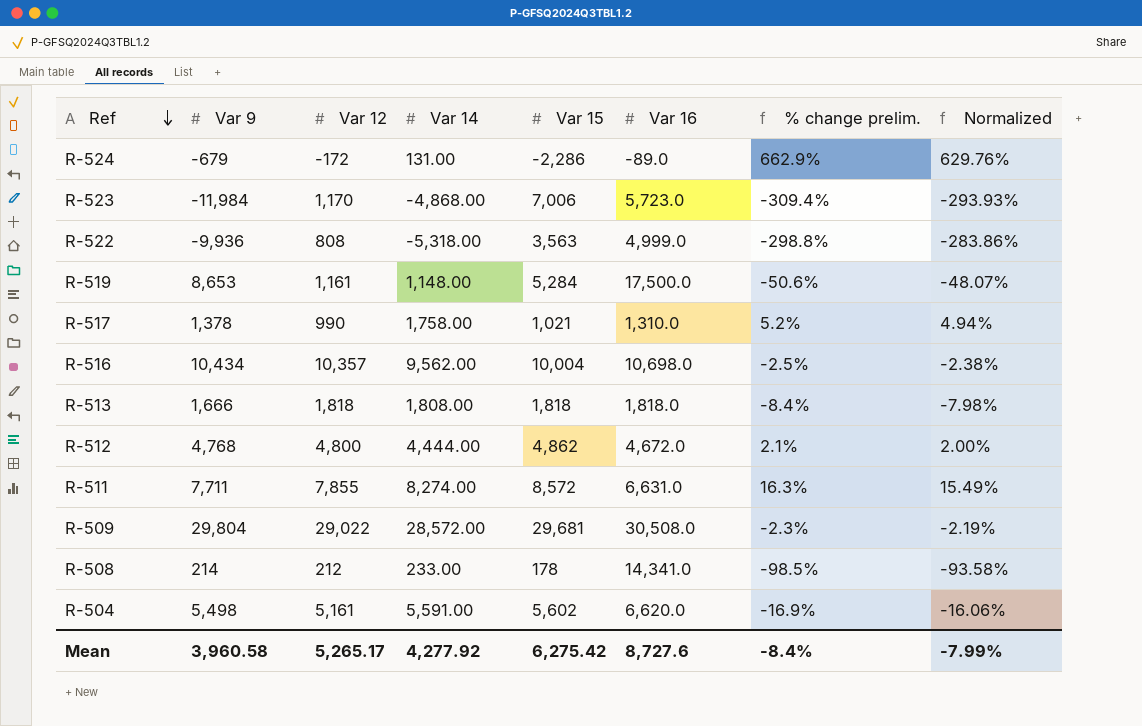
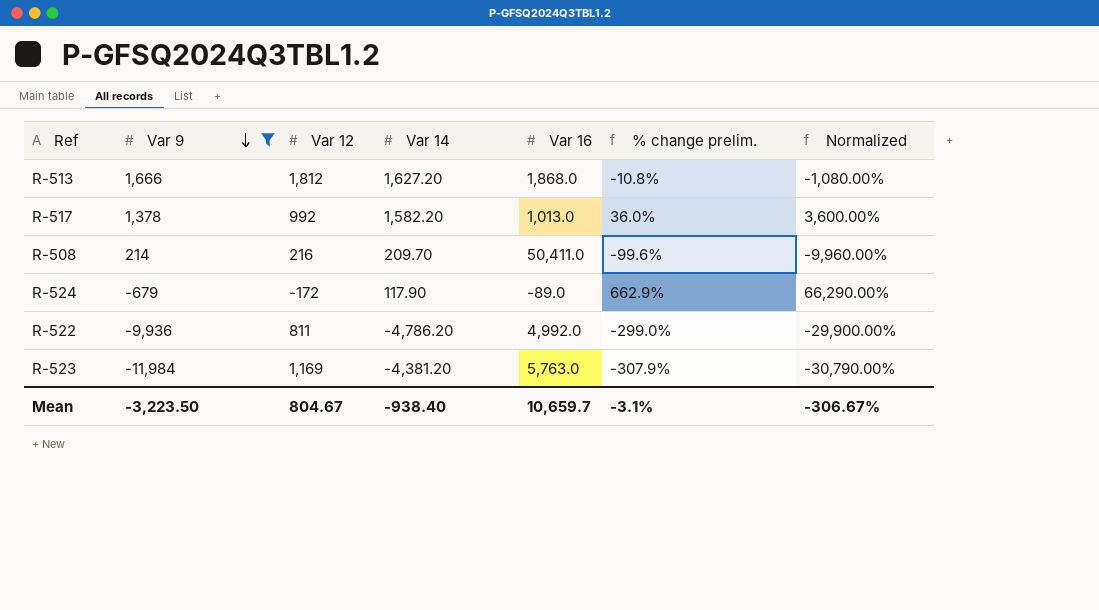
filter: none -> Var 9 <= 1,666
row order: Ref descending -> Var 9 descending
column Var 15 | position: 5 -> none
column Normalized | formula: [% change prelim.] * 0.95 -> [% change prelim.] * 100
R-513 | Var 12: 1,818 -> 1,812
R-513 | Var 14: 1,808.00 -> 1,627.20
R-513 | Var 16: 1,818.0 -> 1,868.0
R-513 | % change prelim.: -8.4% -> -10.8%
R-517 | Var 12: 990 -> 992
R-517 | Var 14: 1,758.00 -> 1,582.20
R-517 | Var 16: 1,310.0 -> 1,013.0
R-517 | % change prelim.: 5.2% -> 36.0%
R-508 | Var 12: 212 -> 216
R-508 | Var 14: 233.00 -> 209.70
R-508 | Var 16: 14,341.0 -> 50,411.0
R-508 | % change prelim.: -98.5% -> -99.6%
R-524 | Var 14: 131.00 -> 117.90
R-522 | Var 12: 808 -> 811
R-522 | Var 14: -5,318.00 -> -4,786.20
R-522 | Var 16: 4,999.0 -> 4,992.0
R-522 | % change prelim.: -298.8% -> -299.0%
R-523 | Var 12: 1,170 -> 1,169
R-523 | Var 14: -4,868.00 -> -4,381.20
R-523 | Var 16: 5,723.0 -> 5,763.0
R-523 | % change prelim.: -309.4% -> -307.9%
Mean | Var 9: 3,960.58 -> -3,223.50
Mean | Var 12: 5,265.17 -> 804.67
Mean | Var 14: 4,277.92 -> -938.40
Mean | Var 16: 8,727.6 -> 10,659.7
Mean | % change prelim.: -8.4% -> -3.1%
Mean | Normalized: -7.99% -> -306.67%

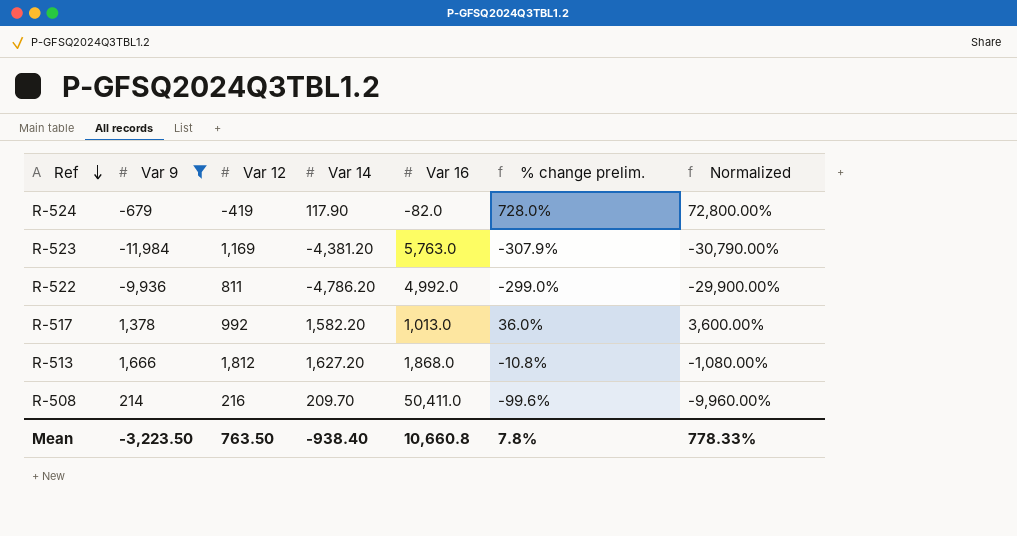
row order: Var 9 descending -> Ref descending
R-524 | Var 12: -172 -> -419
R-524 | Var 16: -89.0 -> -82.0
R-524 | % change prelim.: 662.9% -> 728.0%
R-524 | Normalized: 66,290.00% -> 72,800.00%
Mean | Var 12: 804.67 -> 763.50
Mean | Var 16: 10,659.7 -> 10,660.8
Mean | % change prelim.: -3.1% -> 7.8%
Mean | Normalized: -306.67% -> 778.33%

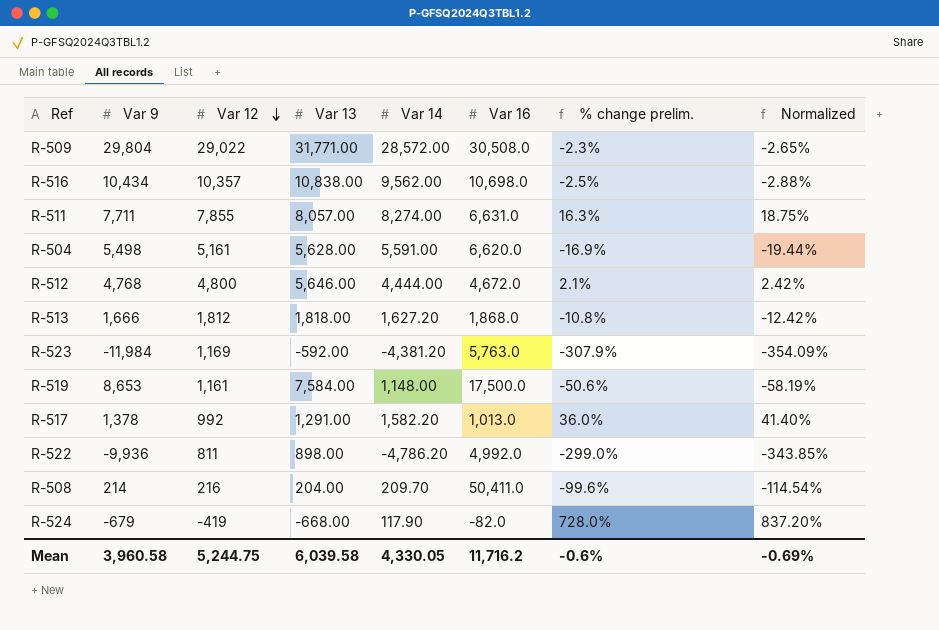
filter: Var 9 <= 1,666 -> none
row order: Ref descending -> Var 12 descending
column Var 13 | position: none -> 4
column Normalized | formula: [% change prelim.] * 100 -> [% change prelim.] * 1.15
Mean | Var 9: -3,223.50 -> 3,960.58
Mean | Var 12: 763.50 -> 5,244.75
Mean | Var 14: -938.40 -> 4,330.05
Mean | Var 16: 10,660.8 -> 11,716.2
Mean | % change prelim.: 7.8% -> -0.6%
Mean | Normalized: 778.33% -> -0.69%

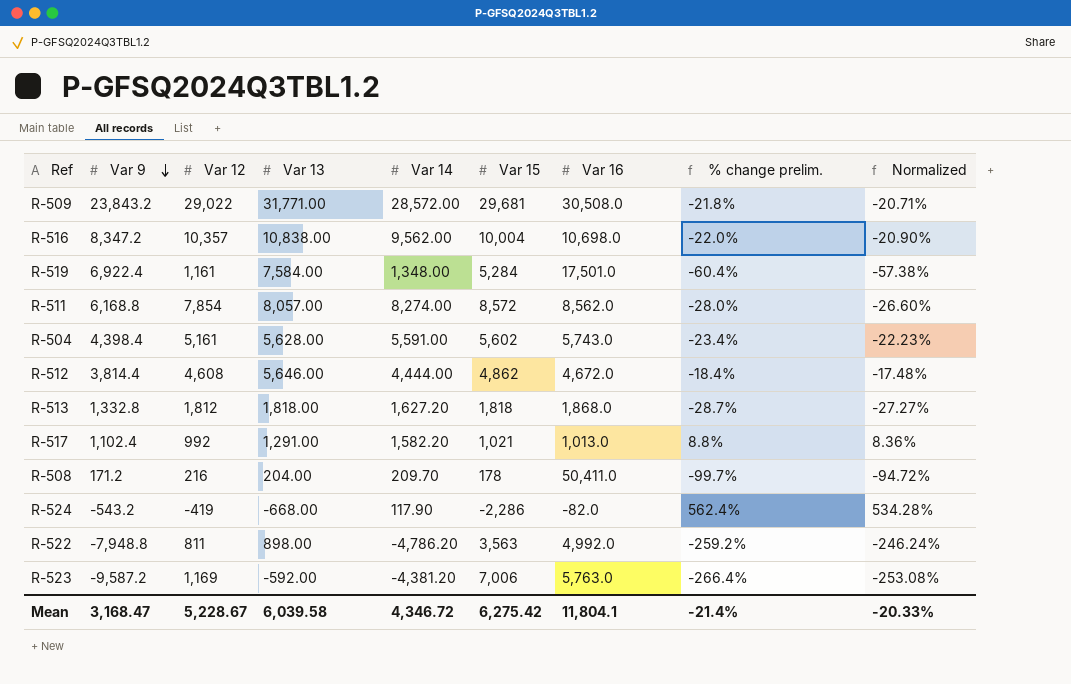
row order: Var 12 descending -> Var 9 descending
column Var 15 | position: none -> 6
column Normalized | formula: [% change prelim.] * 1.15 -> [% change prelim.] * 0.95
R-509 | Var 9: 29,804 -> 23,843.2
R-509 | % change prelim.: -2.3% -> -21.8%
R-516 | Var 9: 10,434 -> 8,347.2
R-516 | % change prelim.: -2.5% -> -22.0%
R-519 | Var 9: 8,653 -> 6,922.4
R-519 | Var 14: 1,148.00 -> 1,348.00
R-519 | Var 16: 17,500.0 -> 17,501.0
R-519 | % change prelim.: -50.6% -> -60.4%
R-511 | Var 9: 7,711 -> 6,168.8
R-511 | Var 12: 7,855 -> 7,854
R-511 | Var 16: 6,631.0 -> 8,562.0
R-511 | % change prelim.: 16.3% -> -28.0%
R-504 | Var 9: 5,498 -> 4,398.4
R-504 | Var 16: 6,620.0 -> 5,743.0
R-504 | % change prelim.: -16.9% -> -23.4%
R-512 | Var 9: 4,768 -> 3,814.4
R-512 | Var 12: 4,800 -> 4,608
R-512 | % change prelim.: 2.1% -> -18.4%
R-513 | Var 9: 1,666 -> 1,332.8
R-513 | % change prelim.: -10.8% -> -28.7%
R-517 | Var 9: 1,378 -> 1,102.4
R-517 | % change prelim.: 36.0% -> 8.8%
R-508 | Var 9: 214 -> 171.2
R-508 | % change prelim.: -99.6% -> -99.7%
R-524 | Var 9: -679 -> -543.2
R-524 | % change prelim.: 728.0% -> 562.4%
R-522 | Var 9: -9,936 -> -7,948.8
R-522 | % change prelim.: -299.0% -> -259.2%
R-523 | Var 9: -11,984 -> -9,587.2
R-523 | % change prelim.: -307.9% -> -266.4%
Mean | Var 9: 3,960.58 -> 3,168.47
Mean | Var 12: 5,244.75 -> 5,228.67
Mean | Var 14: 4,330.05 -> 4,346.72
Mean | Var 16: 11,716.2 -> 11,804.1
Mean | % change prelim.: -0.6% -> -21.4%
Mean | Normalized: -0.69% -> -20.33%

